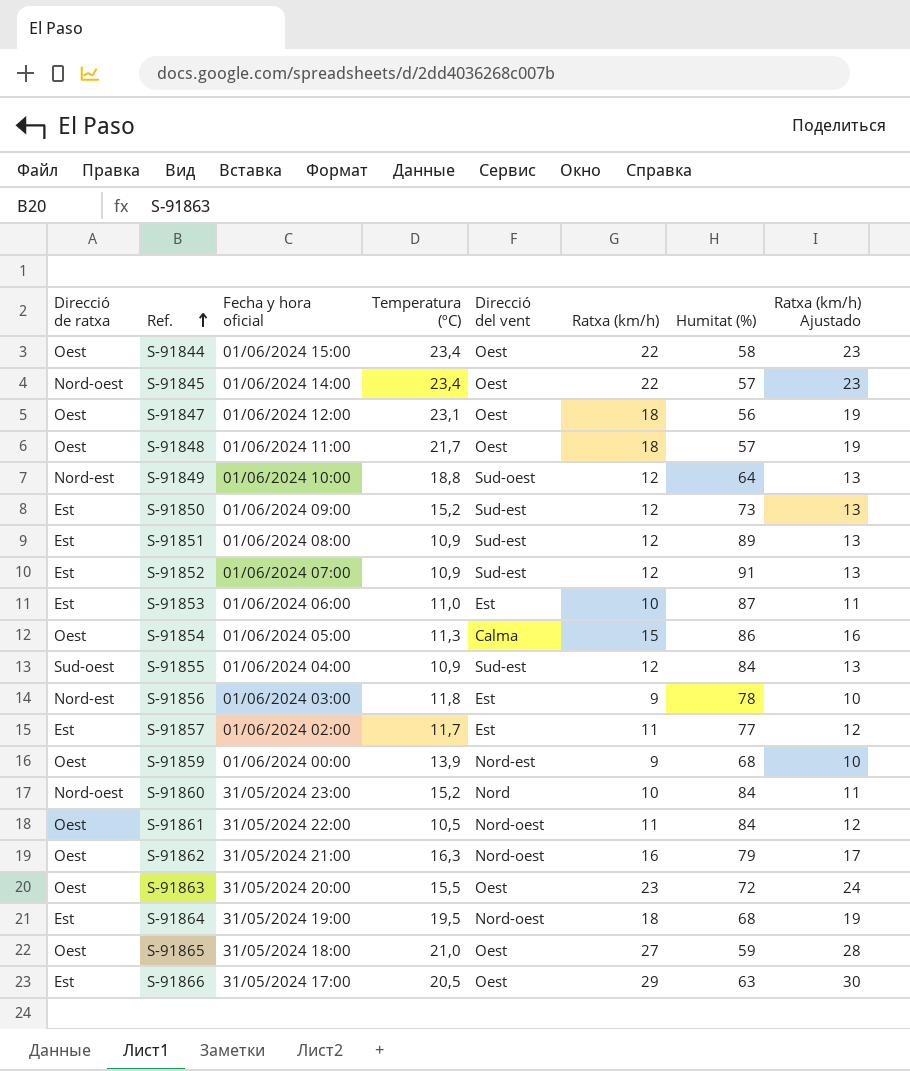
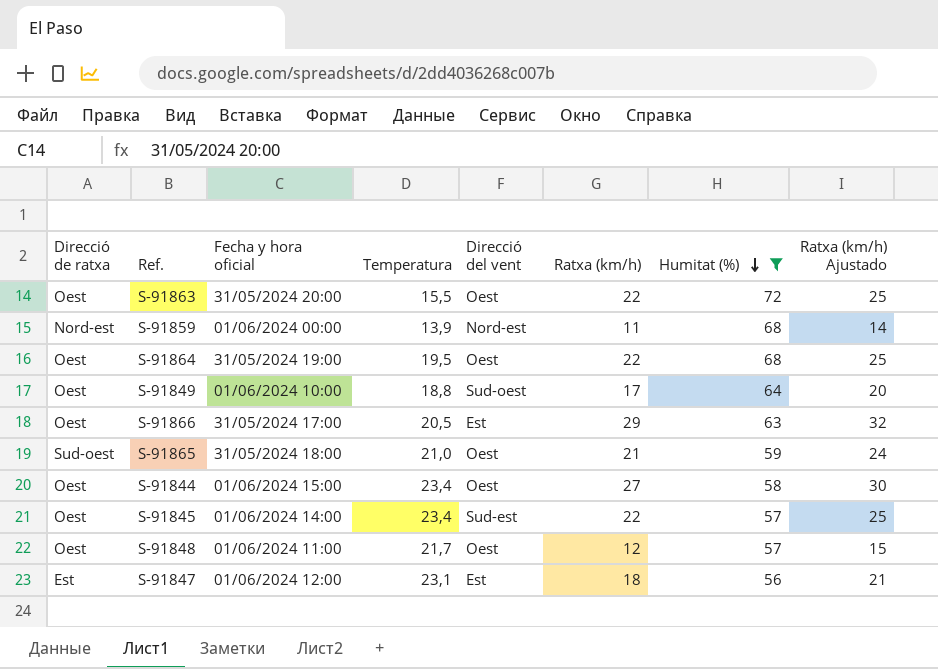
filter: none -> Humitat (%) <= 72
row order: Ref. ascending -> Humitat (%) descending
column name: Temperatura (ºC) -> Temperatura
column Ratxa (km/h) Ajustado | formula: [Ratxa (km/h)] + 1 -> [Ratxa (km/h)] + 3
S-91863 | Ratxa (km/h): 23 -> 22
S-91859 | Direcció de ratxa: Oest -> Nord-est
S-91859 | Ratxa (km/h): 9 -> 11
S-91864 | Direcció de ratxa: Est -> Oest
S-91864 | Direcció del vent: Nord-oest -> Oest
S-91864 | Ratxa (km/h): 18 -> 22
S-91849 | Direcció de ratxa: Nord-est -> Oest
S-91849 | Ratxa (km/h): 12 -> 17
S-91866 | Direcció de ratxa: Est -> Oest
S-91866 | Direcció del vent: Oest -> Est
S-91865 | Direcció de ratxa: Oest -> Sud-oest
S-91865 | Ratxa (km/h): 27 -> 21
S-91844 | Ratxa (km/h): 22 -> 27
S-91845 | Direcció de ratxa: Nord-oest -> Oest
S-91845 | Direcció del vent: Oest -> Sud-est
S-91848 | Ratxa (km/h): 18 -> 12
S-91847 | Direcció de ratxa: Oest -> Est
S-91847 | Direcció del vent: Oest -> Est

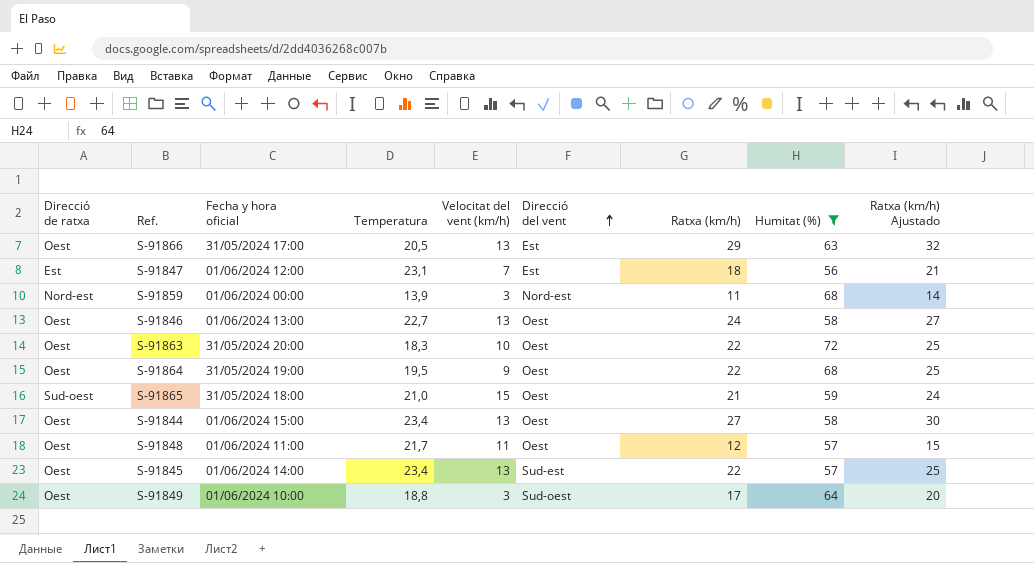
row order: Humitat (%) descending -> Direcció del vent ascending
column Velocitat del vent (km/h) | position: none -> 5
row S-91846: none -> Oest | 01/06/2024 13:00 | 22,7 | 13 | Oest | 24 | 58 | 27
S-91863 | Temperatura: 15,5 -> 18,3

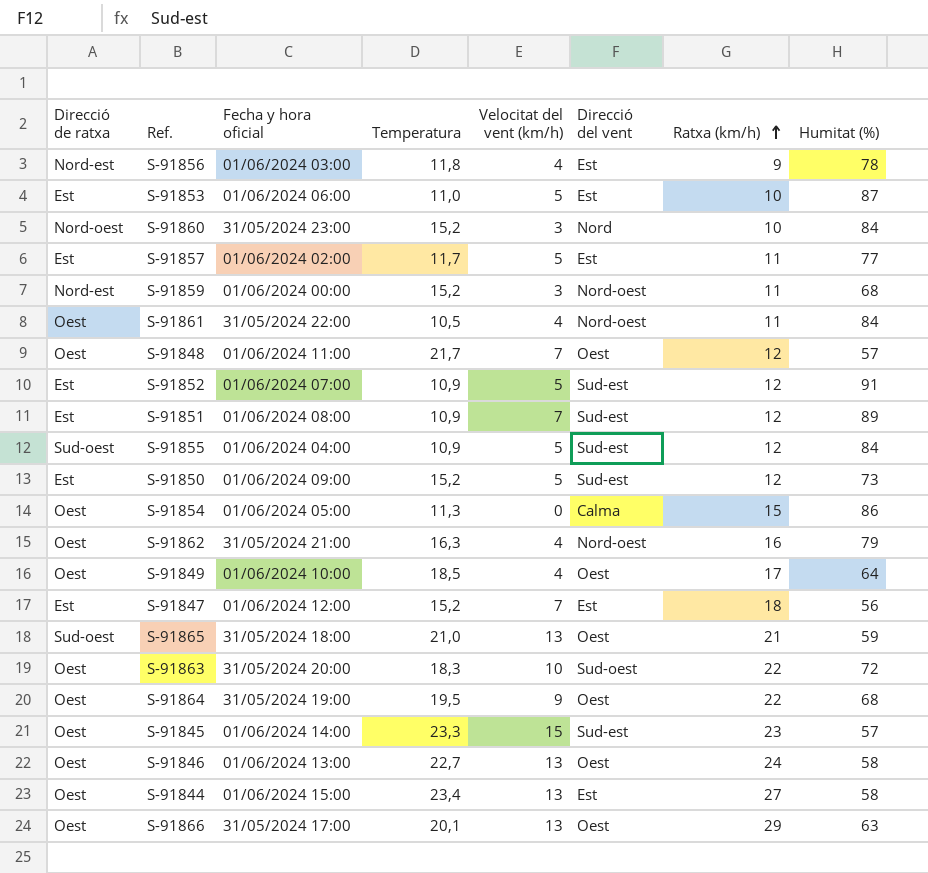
filter: Humitat (%) <= 72 -> none
row order: Direcció del vent ascending -> Ratxa (km/h) ascending
column Ratxa (km/h) Ajustado | formula: [Ratxa (km/h)] + 3 -> none
S-91859 | Temperatura: 13,9 -> 15,2
S-91859 | Direcció del vent: Nord-est -> Nord-oest
S-91848 | Velocitat del vent (km/h): 11 -> 7
S-91849 | Temperatura: 18,8 -> 18,5
S-91849 | Velocitat del vent (km/h): 3 -> 4
S-91849 | Direcció del vent: Sud-oest -> Oest
S-91847 | Temperatura: 23,1 -> 15,2
S-91865 | Velocitat del vent (km/h): 15 -> 13
S-91863 | Direcció del vent: Oest -> Sud-oest
S-91845 | Temperatura: 23,4 -> 23,3
S-91845 | Velocitat del vent (km/h): 13 -> 15
S-91845 | Ratxa (km/h): 22 -> 23
S-91844 | Direcció del vent: Oest -> Est
S-91866 | Temperatura: 20,5 -> 20,1
S-91866 | Direcció del vent: Est -> Oest

